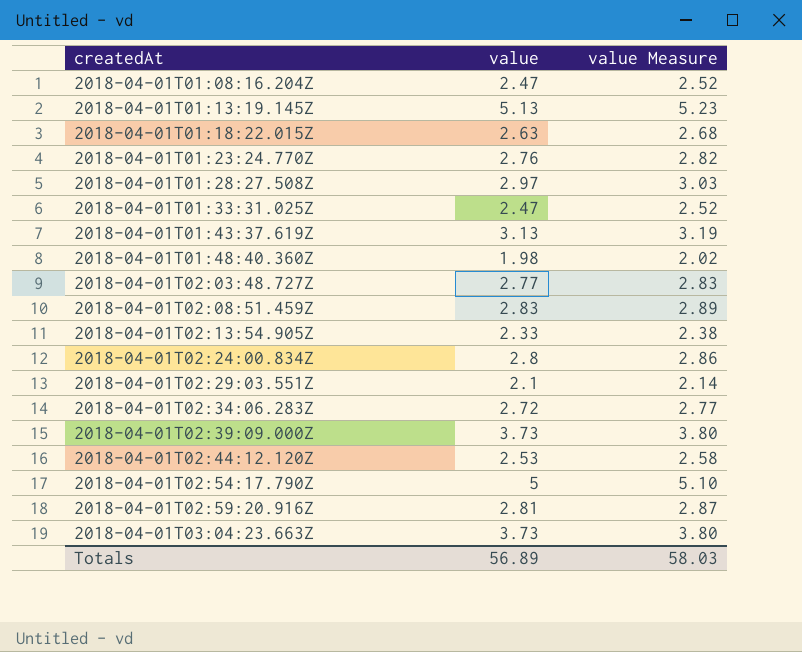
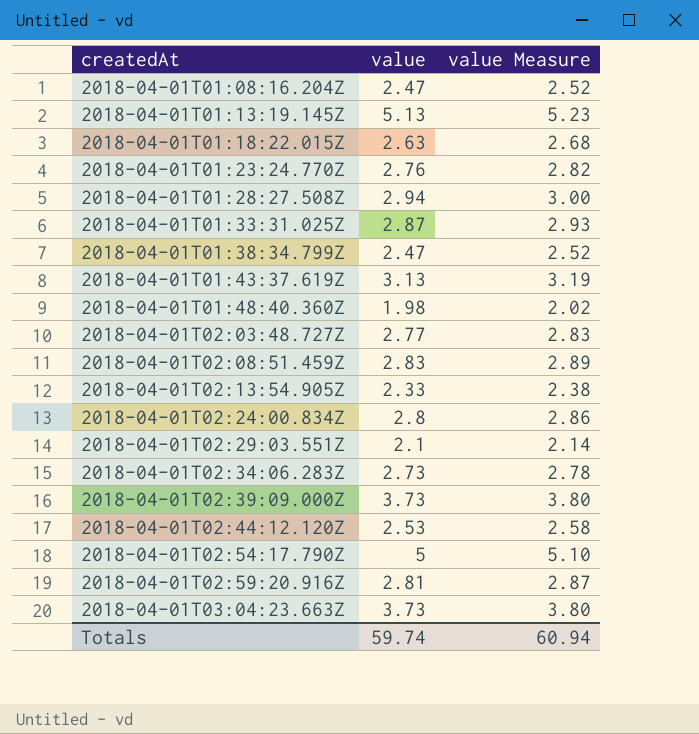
2018-04-01T01:28:27.508Z | value: 2.97 -> 2.94
2018-04-01T01:28:27.508Z | value Measure: 3.03 -> 3.00
2018-04-01T01:33:31.025Z | value: 2.47 -> 2.87
2018-04-01T01:33:31.025Z | value Measure: 2.52 -> 2.93
row 2018-04-01T01:38:34.799Z: none -> 2.47 | 2.52
2018-04-01T02:34:06.283Z | value: 2.72 -> 2.73
2018-04-01T02:34:06.283Z | value Measure: 2.77 -> 2.78
Totals | value: 56.89 -> 59.74
Totals | value Measure: 58.03 -> 60.94

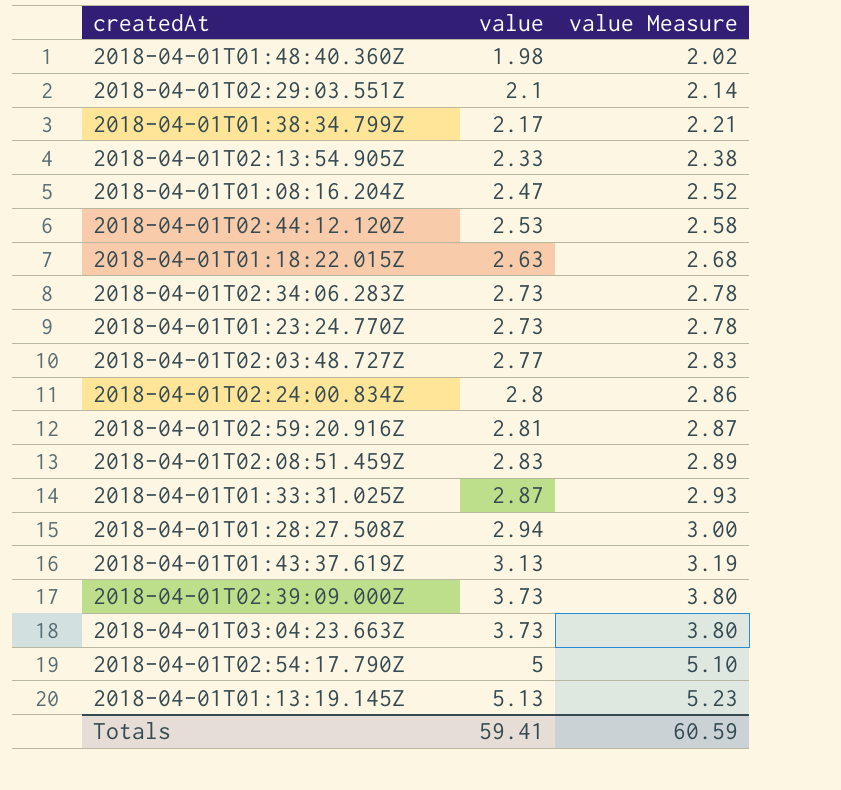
row order: createdAt ascending -> value ascending
2018-04-01T01:38:34.799Z | value: 2.47 -> 2.17
2018-04-01T01:38:34.799Z | value Measure: 2.52 -> 2.21
2018-04-01T01:23:24.770Z | value: 2.76 -> 2.73
2018-04-01T01:23:24.770Z | value Measure: 2.82 -> 2.78
Totals | value: 59.74 -> 59.41
Totals | value Measure: 60.94 -> 60.59

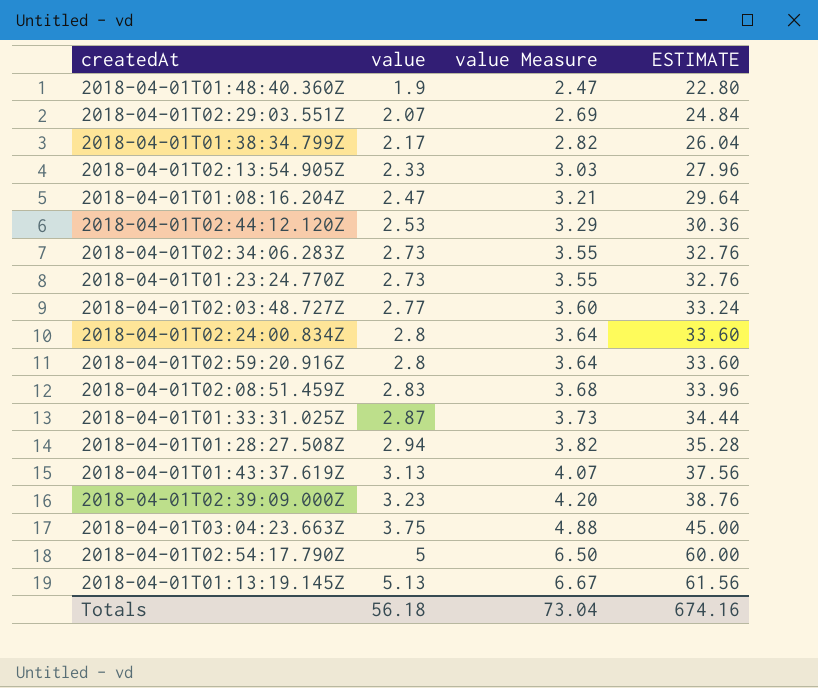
column value Measure | formula: [value] * 1.02 -> [value] * 1.3
column ESTIMATE | formula: none -> [value] * 12
row 2018-04-01T01:18:22.015Z: 2.63 | 2.68 -> none
2018-04-01T01:48:40.360Z | value: 1.98 -> 1.9
2018-04-01T02:29:03.551Z | value: 2.1 -> 2.07
2018-04-01T02:59:20.916Z | value: 2.81 -> 2.8
2018-04-01T02:39:09.000Z | value: 3.73 -> 3.23
2018-04-01T03:04:23.663Z | value: 3.73 -> 3.75
Totals | value: 59.41 -> 56.18
Totals | value Measure: 60.59 -> 73.04

